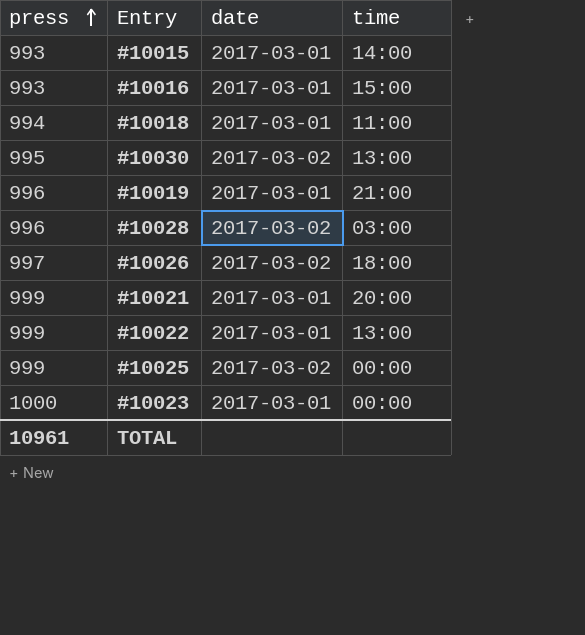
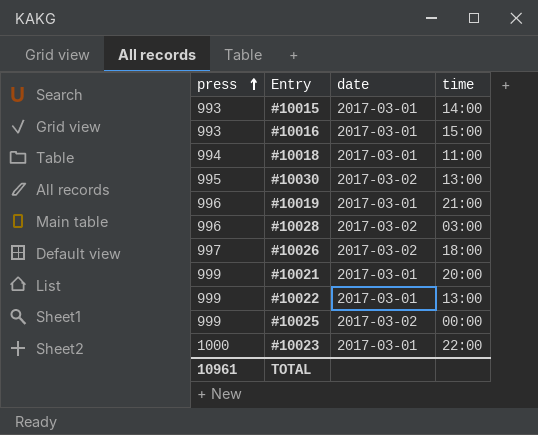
#10023 | time: 00:00 -> 22:00

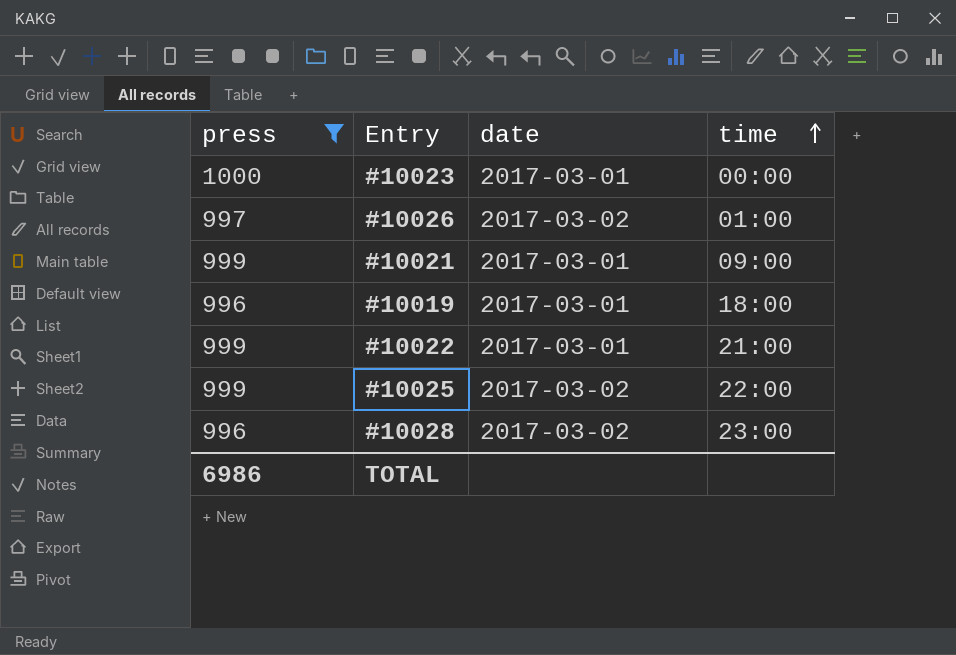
filter: none -> press >= 996
row order: press ascending -> time ascending
#10023 | time: 22:00 -> 00:00
#10026 | time: 18:00 -> 01:00
#10021 | time: 20:00 -> 09:00
#10019 | time: 21:00 -> 18:00
#10022 | time: 13:00 -> 21:00
#10025 | time: 00:00 -> 22:00
#10028 | time: 03:00 -> 23:00
TOTAL | press: 10961 -> 6986

